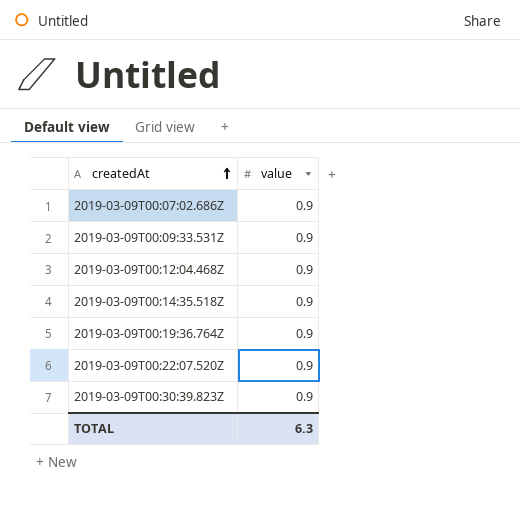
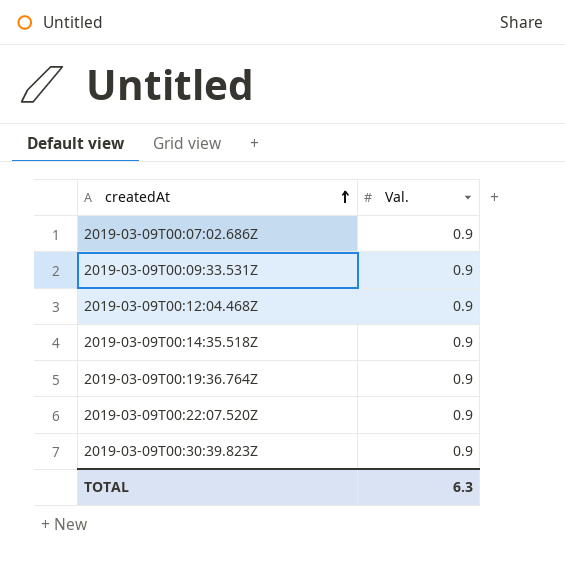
column name: value -> Val.

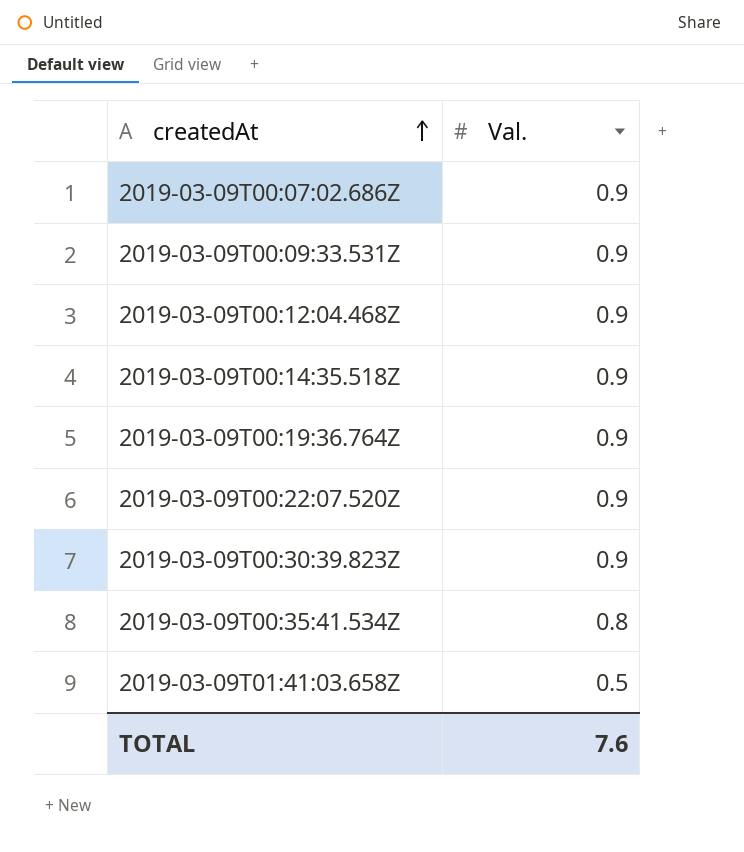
row 2019-03-09T00:35:41.534Z: none -> 0.8
row 2019-03-09T01:41:03.658Z: none -> 0.5
TOTAL | Val.: 6.3 -> 7.6

